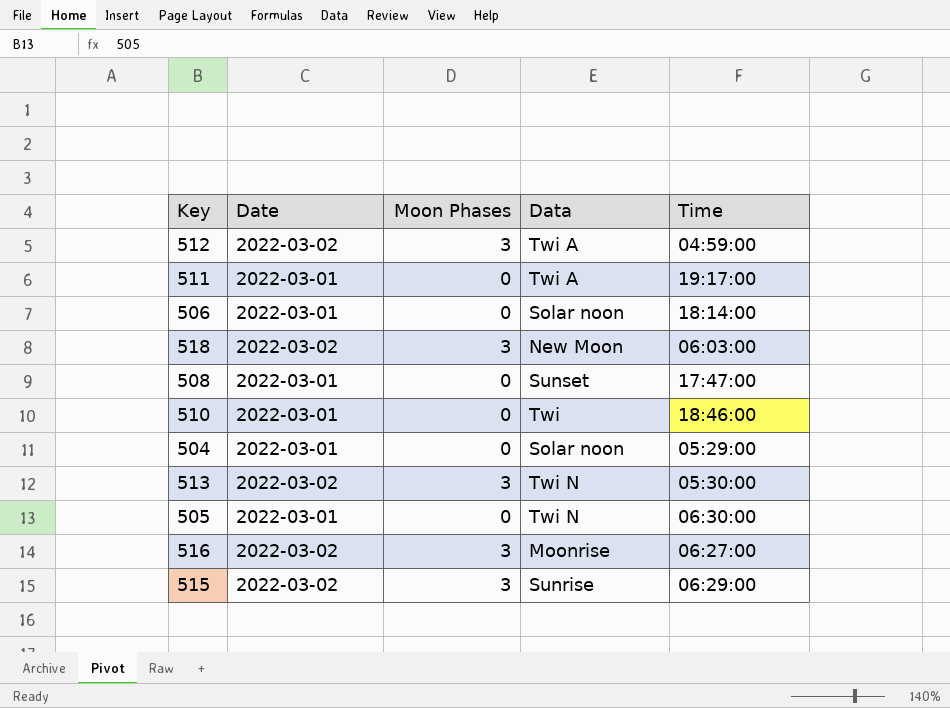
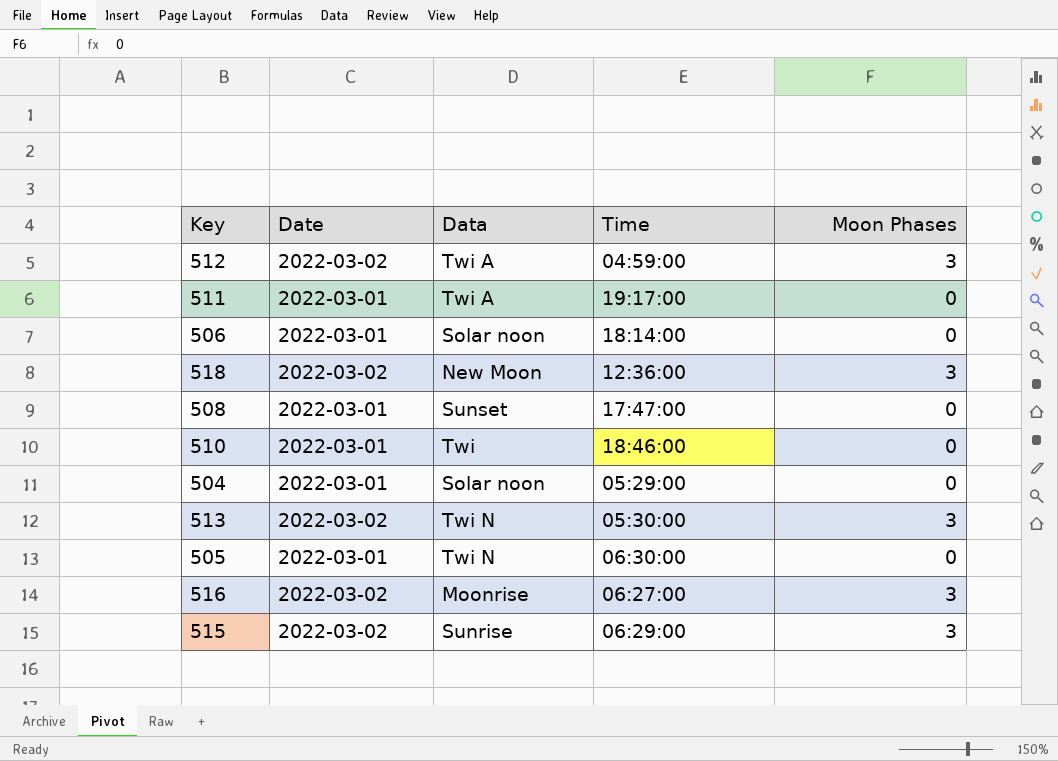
column Moon Phases | position: 3 -> 5
518 | Time: 06:03:00 -> 12:36:00

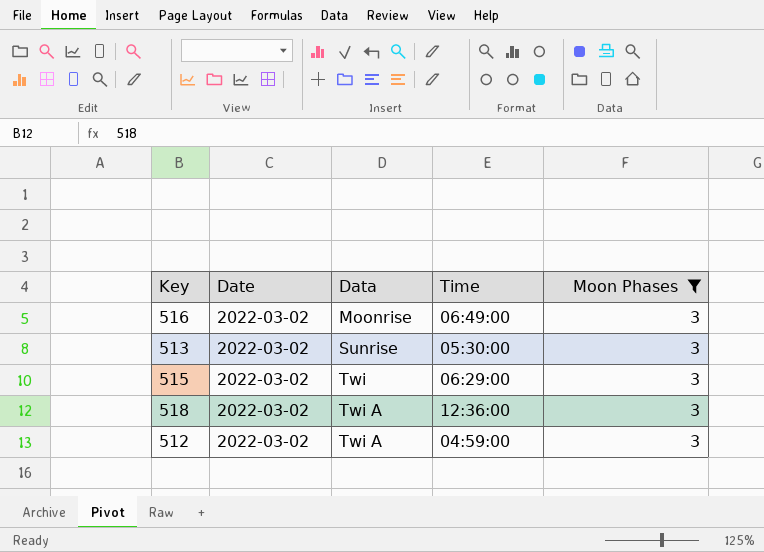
filter: none -> Moon Phases = 3
row order: none -> Data ascending
516 | Time: 06:27:00 -> 06:49:00
513 | Data: Twi N -> Sunrise
515 | Data: Sunrise -> Twi
518 | Data: New Moon -> Twi A

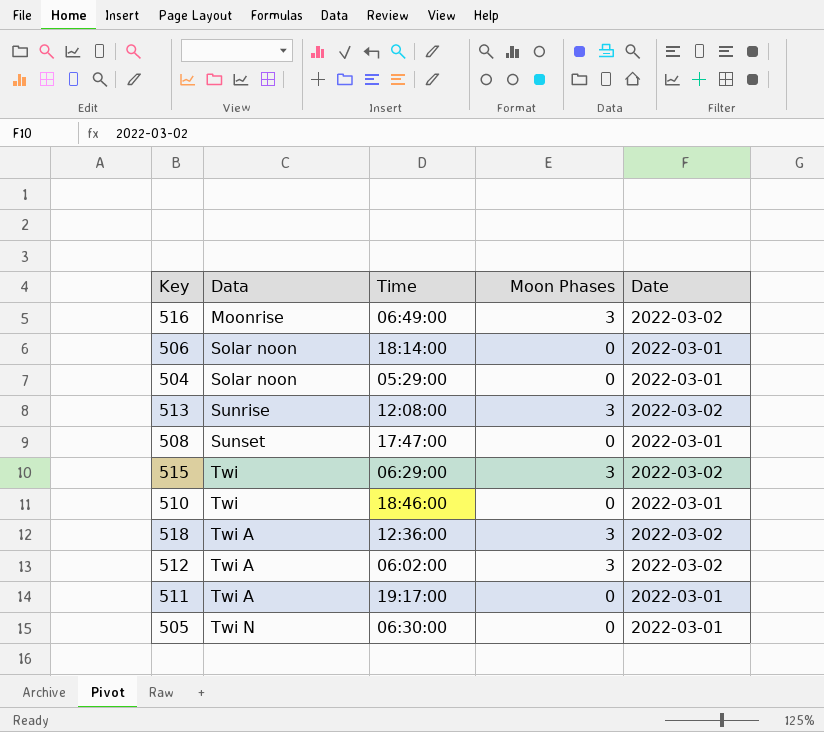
filter: Moon Phases = 3 -> none
column Date | position: 2 -> 5
513 | Time: 05:30:00 -> 12:08:00
512 | Time: 04:59:00 -> 06:02:00

